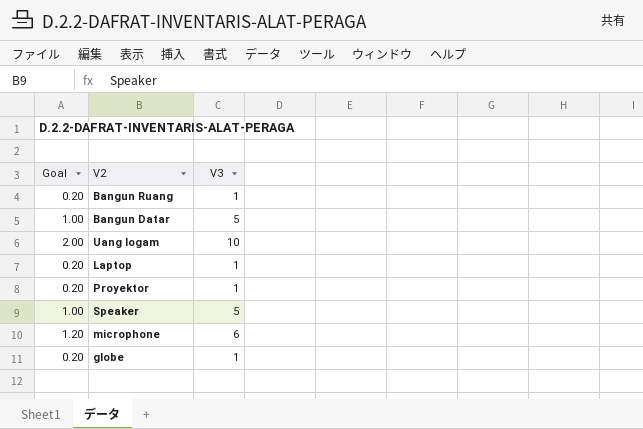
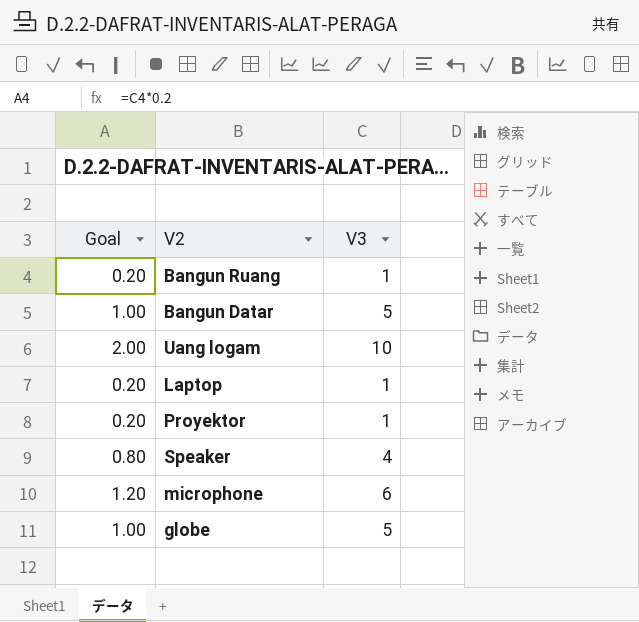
Speaker | Goal: 1.00 -> 0.80
Speaker | V3: 5 -> 4
globe | Goal: 0.20 -> 1.00
globe | V3: 1 -> 5

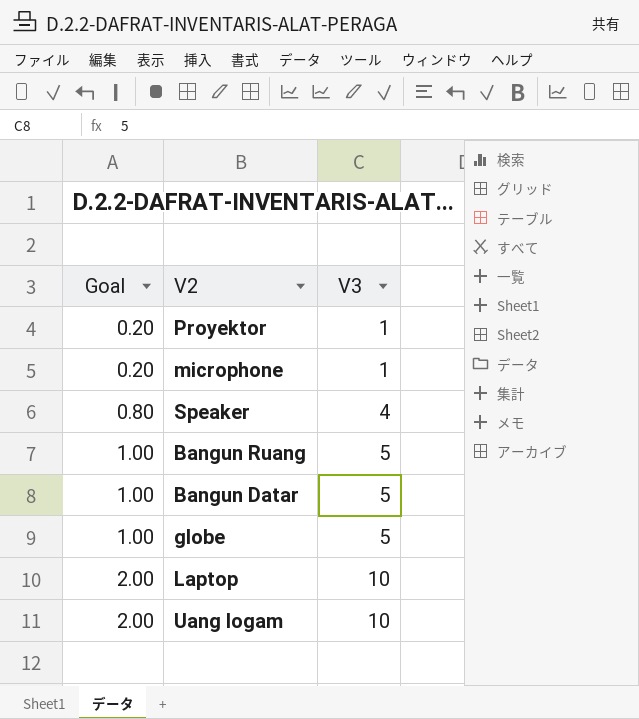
row order: none -> Goal ascending
microphone | Goal: 1.20 -> 0.20
microphone | V3: 6 -> 1
Bangun Ruang | Goal: 0.20 -> 1.00
Bangun Ruang | V3: 1 -> 5
Laptop | Goal: 0.20 -> 2.00
Laptop | V3: 1 -> 10

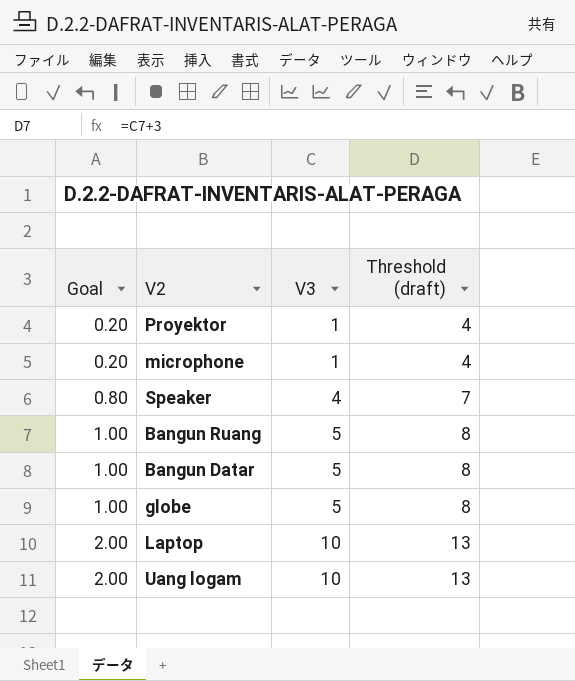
column Threshold (draft) | formula: none -> [V3] + 3

